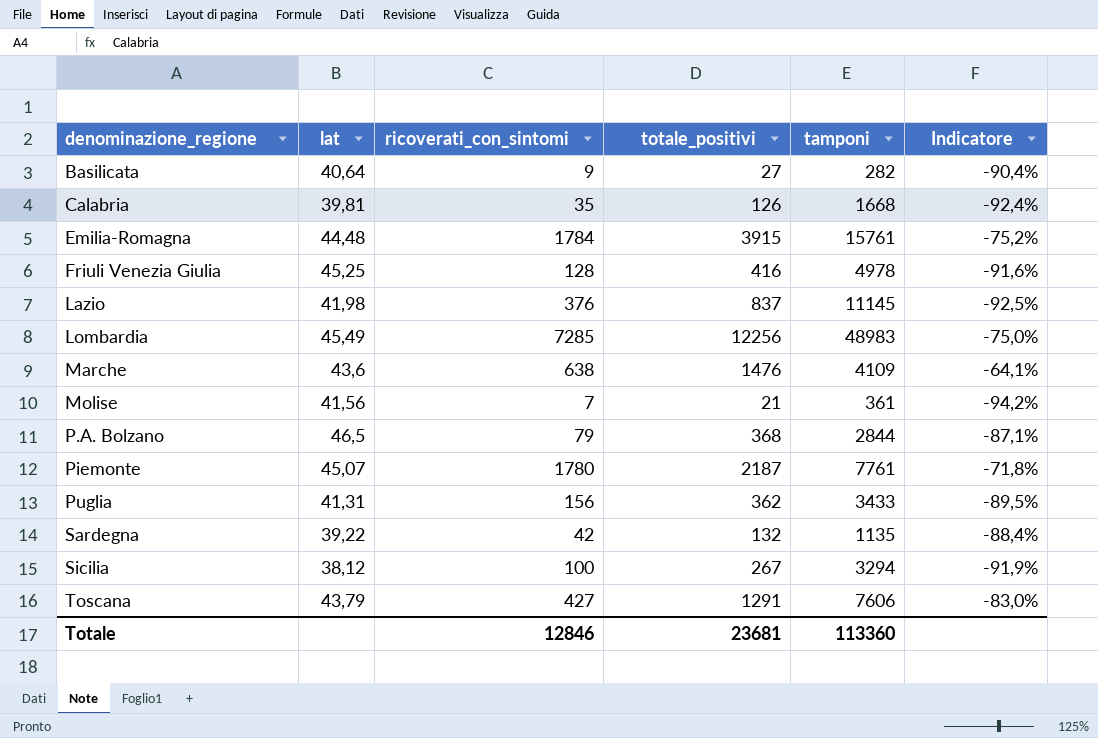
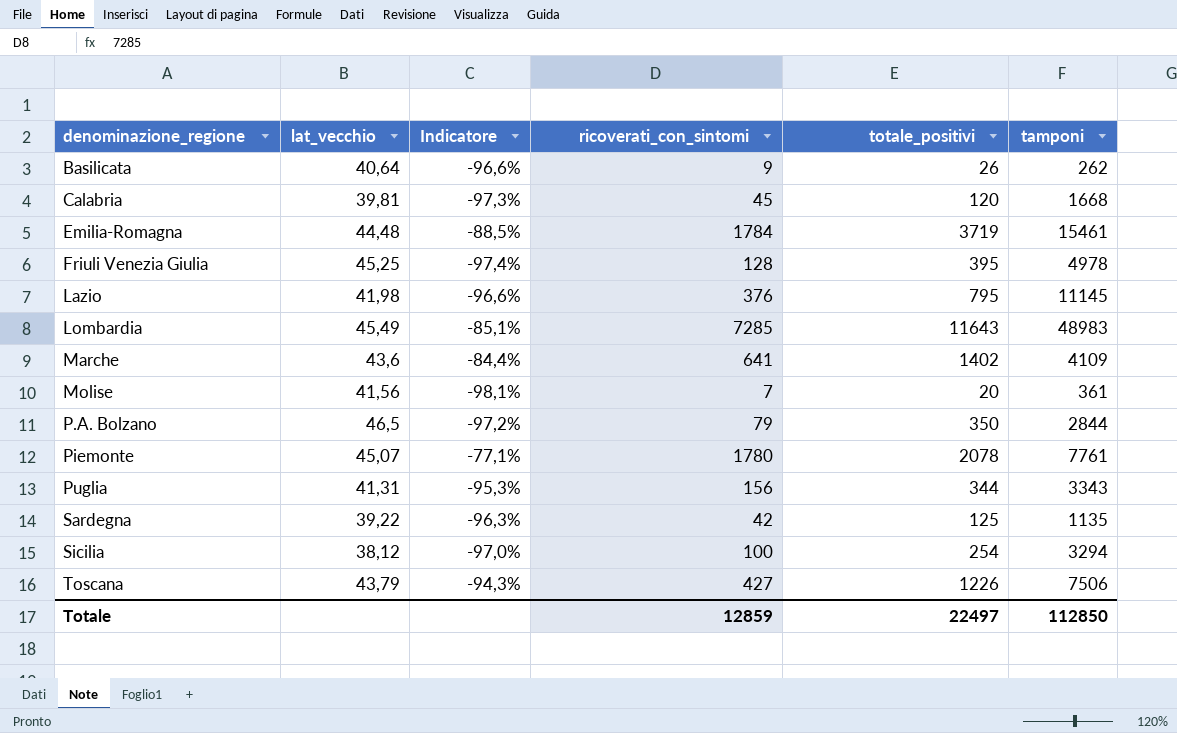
column name: lat -> lat_vecchio
column Indicatore | formula: ([totale_positivi] - [tamponi]) / [tamponi] -> ([ricoverati_con_sintomi] - [tamponi]) / [tamponi]
column Indicatore | position: 6 -> 3
Basilicata | totale_positivi: 27 -> 26
Basilicata | tamponi: 282 -> 262
Calabria | ricoverati_con_sintomi: 35 -> 45
Calabria | totale_positivi: 126 -> 120
Emilia-Romagna | totale_positivi: 3915 -> 3719
Emilia-Romagna | tamponi: 15761 -> 15461
Friuli Venezia Giulia | totale_positivi: 416 -> 395
Lazio | totale_positivi: 837 -> 795
Lombardia | totale_positivi: 12256 -> 11643
Marche | ricoverati_con_sintomi: 638 -> 641
Marche | totale_positivi: 1476 -> 1402
Molise | totale_positivi: 21 -> 20
P.A. Bolzano | totale_positivi: 368 -> 350
Piemonte | totale_positivi: 2187 -> 2078
Puglia | totale_positivi: 362 -> 344
Puglia | tamponi: 3433 -> 3343
Sardegna | totale_positivi: 132 -> 125
Sicilia | totale_positivi: 267 -> 254
Toscana | totale_positivi: 1291 -> 1226
Toscana | tamponi: 7606 -> 7506
Totale | ricoverati_con_sintomi: 12846 -> 12859
Totale | totale_positivi: 23681 -> 22497
Totale | tamponi: 113360 -> 112850

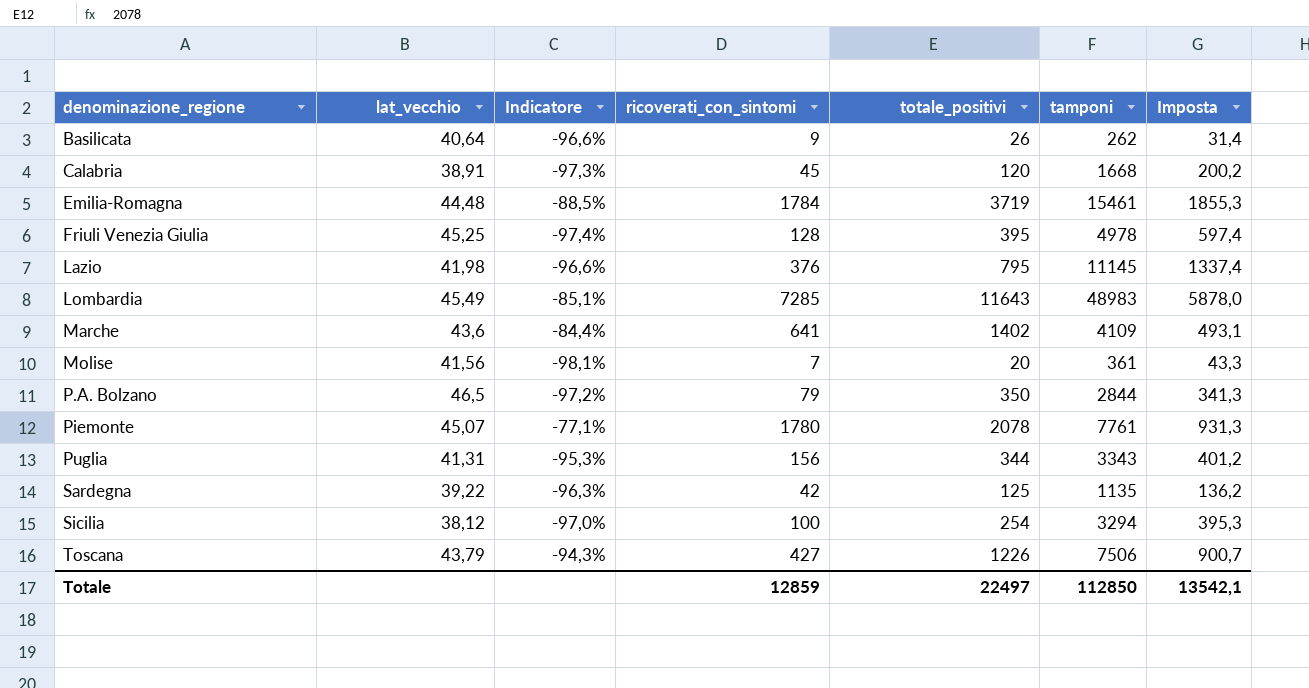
column Imposta | formula: none -> [tamponi] * 0,12
Calabria | lat_vecchio: 39,81 -> 38,91

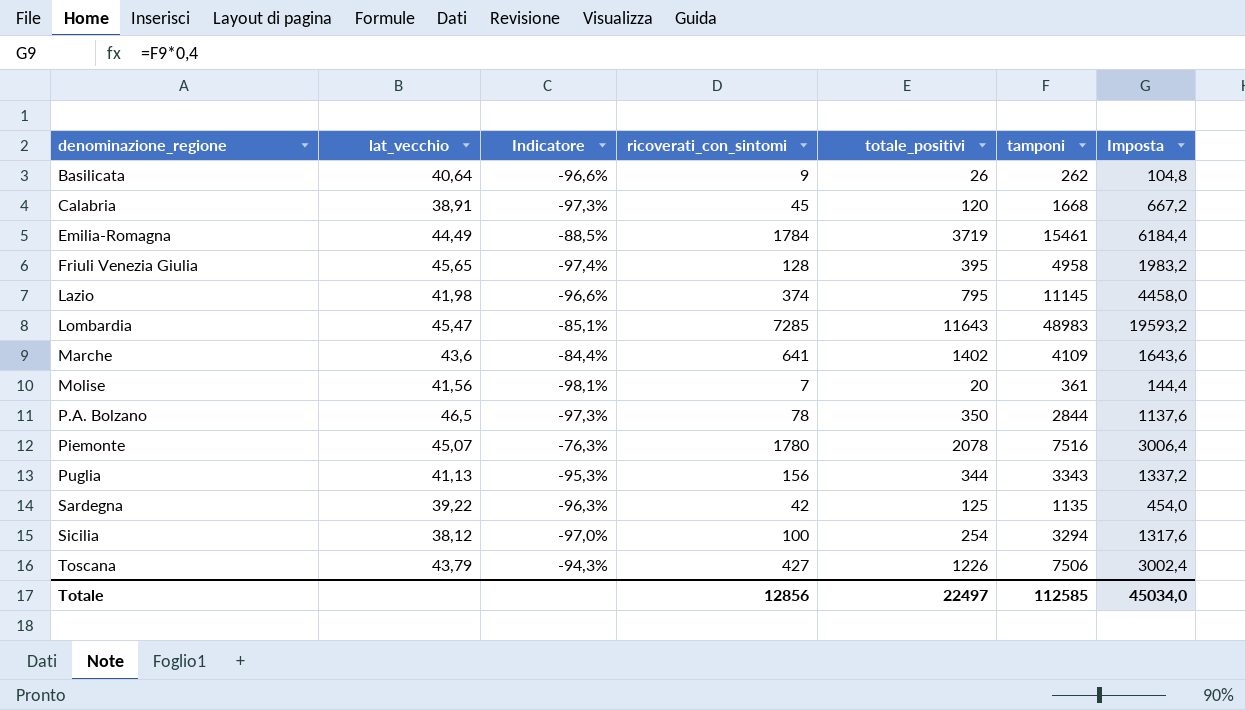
column Imposta | formula: [tamponi] * 0,12 -> [tamponi] * 0,4
Emilia-Romagna | lat_vecchio: 44,48 -> 44,49
Friuli Venezia Giulia | lat_vecchio: 45,25 -> 45,65
Friuli Venezia Giulia | tamponi: 4978 -> 4958
Lazio | ricoverati_con_sintomi: 376 -> 374
Lombardia | lat_vecchio: 45,49 -> 45,47
P.A. Bolzano | Indicatore: -97,2% -> -97,3%
P.A. Bolzano | ricoverati_con_sintomi: 79 -> 78
Piemonte | Indicatore: -77,1% -> -76,3%
Piemonte | tamponi: 7761 -> 7516
Puglia | lat_vecchio: 41,31 -> 41,13
Totale | ricoverati_con_sintomi: 12859 -> 12856
Totale | tamponi: 112850 -> 112585
Totale | Imposta: 13542,1 -> 45034,0

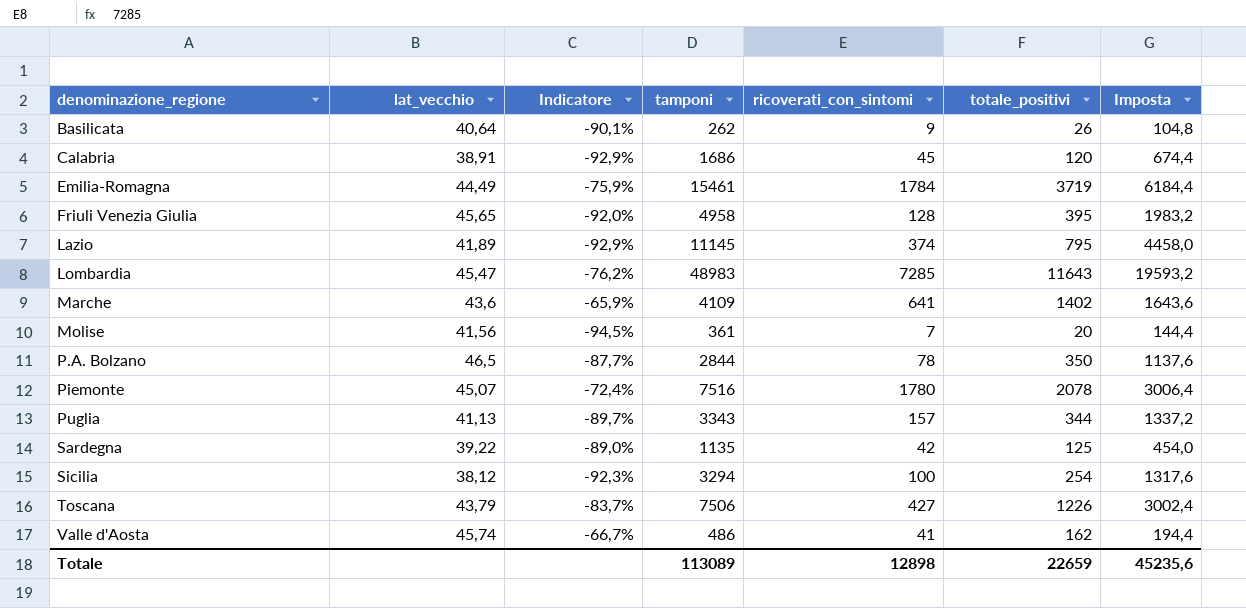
column Indicatore | formula: ([ricoverati_con_sintomi] - [tamponi]) / [tamponi] -> ([totale_positivi] - [tamponi]) / [tamponi]
column tamponi | position: 6 -> 4
Calabria | tamponi: 1668 -> 1686
Calabria | Imposta: 667,2 -> 674,4
Lazio | lat_vecchio: 41,98 -> 41,89
Puglia | ricoverati_con_sintomi: 156 -> 157
row Valle d'Aosta: none -> 45,74 | -66,7% | 486 | 41 | 162 | 194,4
Totale | tamponi: 112585 -> 113089
Totale | ricoverati_con_sintomi: 12856 -> 12898
Totale | totale_positivi: 22497 -> 22659
Totale | Imposta: 45034,0 -> 45235,6

